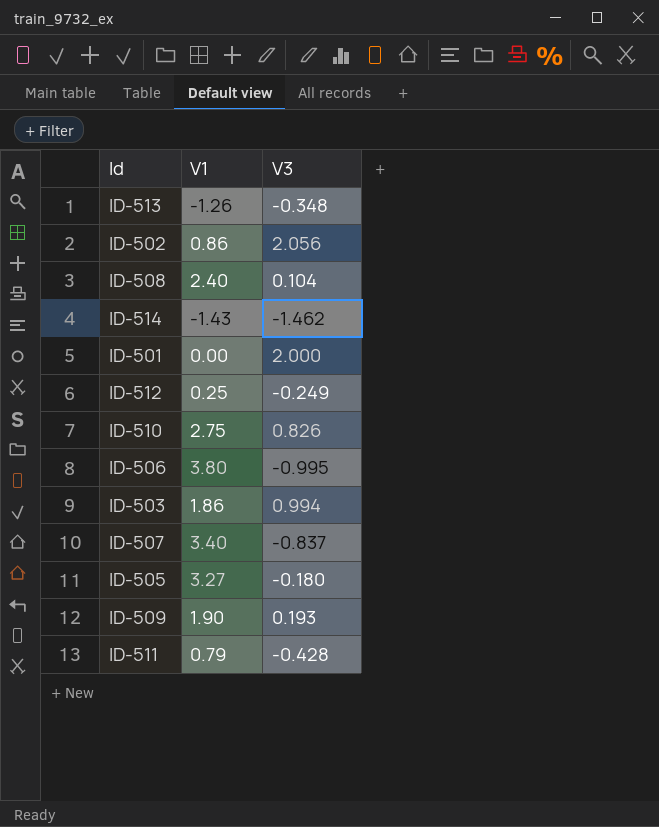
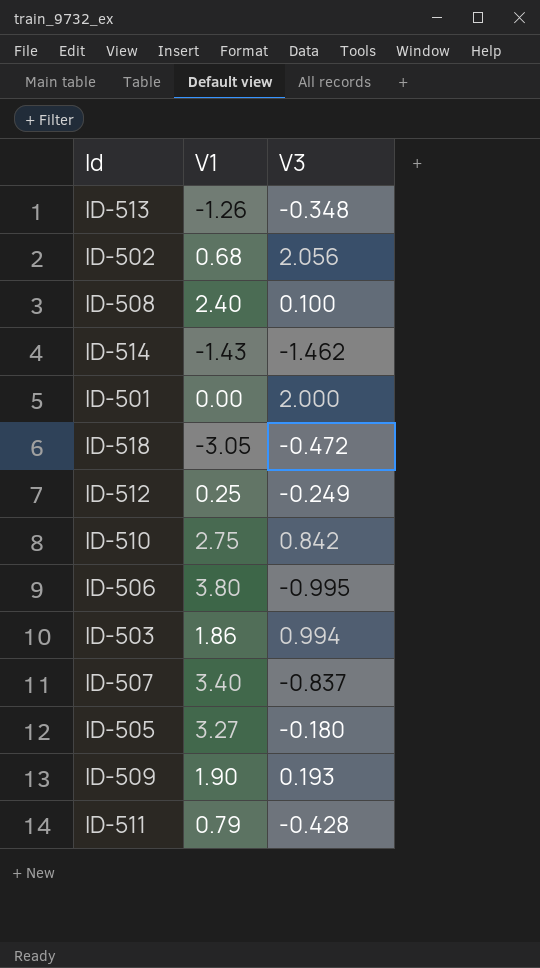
ID-502 | V1: 0.86 -> 0.68
ID-508 | V3: 0.104 -> 0.100
row ID-518: none -> -3.05 | -0.472
ID-510 | V3: 0.826 -> 0.842

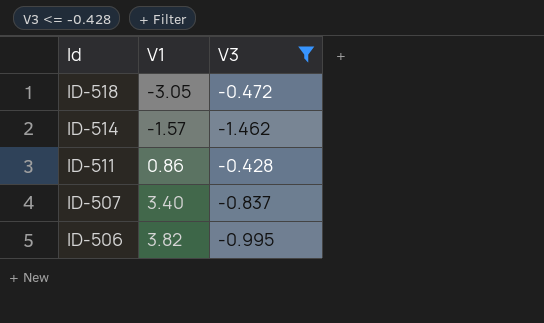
filter: none -> V3 <= -0.428
row order: none -> Id descending
ID-514 | V1: -1.43 -> -1.57
ID-511 | V1: 0.79 -> 0.86
ID-506 | V1: 3.80 -> 3.82

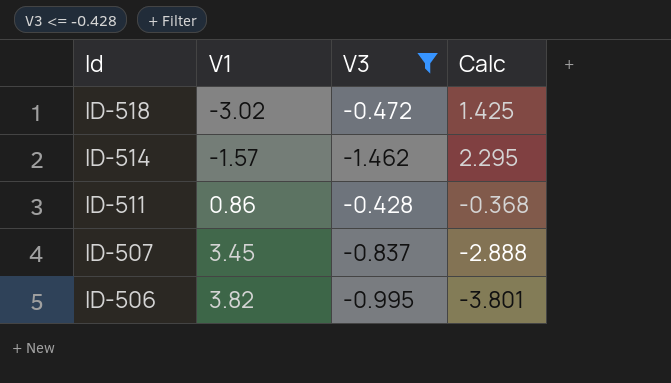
column Calc | formula: none -> [V1] * [V3]
ID-518 | V1: -3.05 -> -3.02
ID-507 | V1: 3.40 -> 3.45

